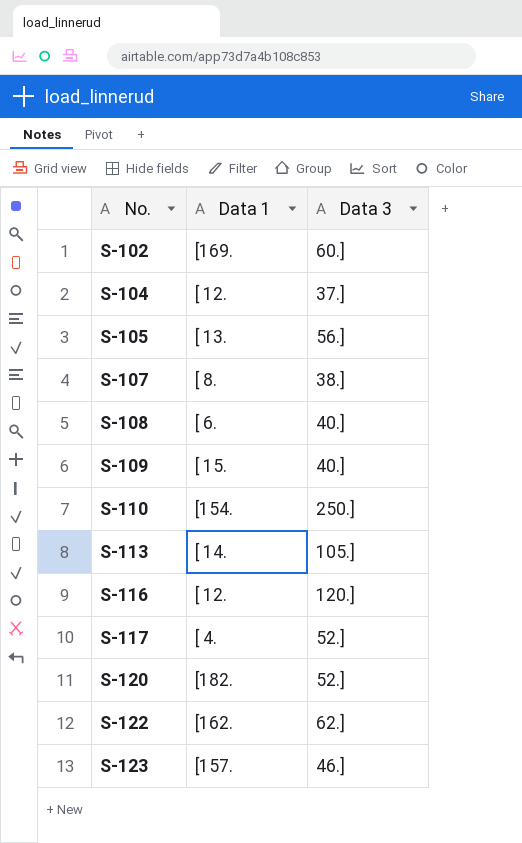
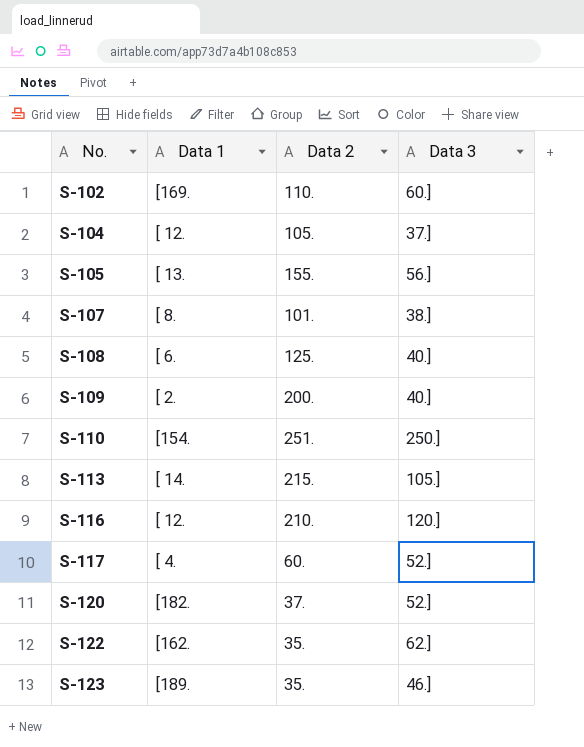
column Data 2 | position: none -> 3
S-109 | Data 1: [ 15. -> [ 2.
S-123 | Data 1: [157. -> [189.

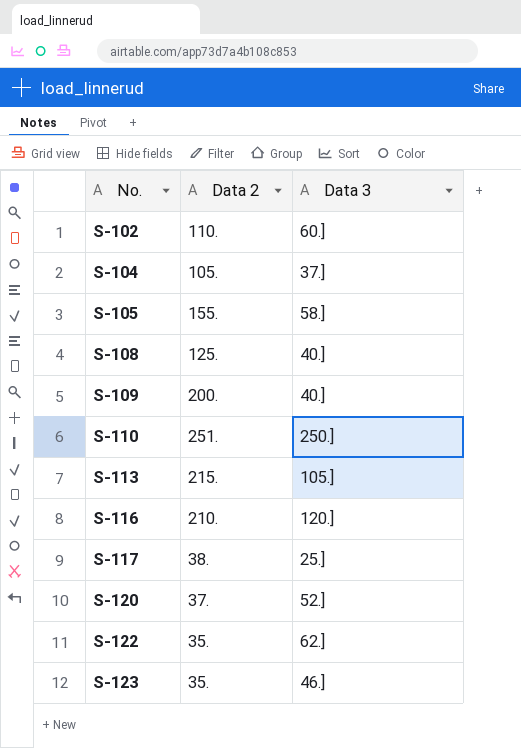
column Data 1 | position: 2 -> none
row S-107: [ 8. | 101. | 38.] -> none
S-105 | Data 3: 56.] -> 58.]
S-117 | Data 2: 60. -> 38.
S-117 | Data 3: 52.] -> 25.]

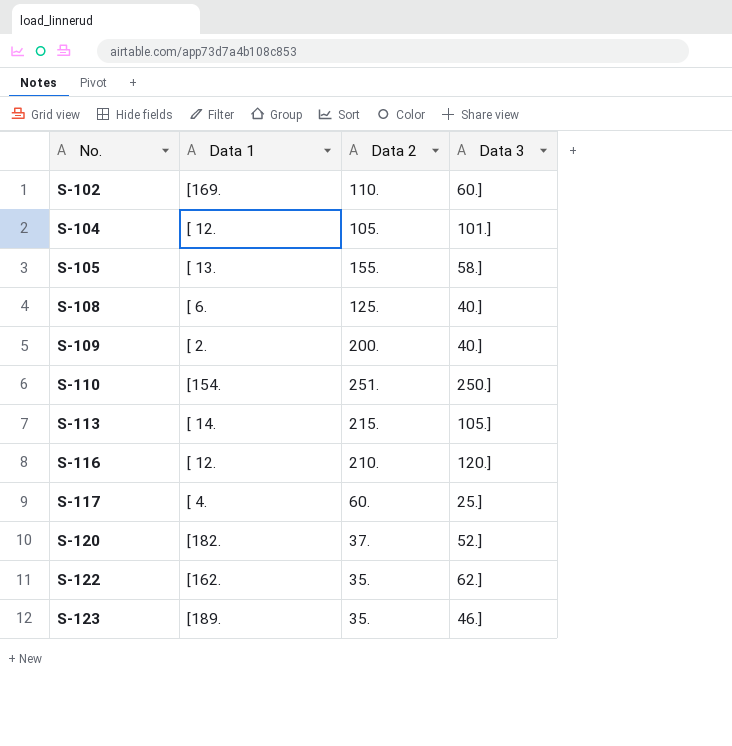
column Data 1 | position: none -> 2
S-104 | Data 3: 37.] -> 101.]
S-117 | Data 2: 38. -> 60.

